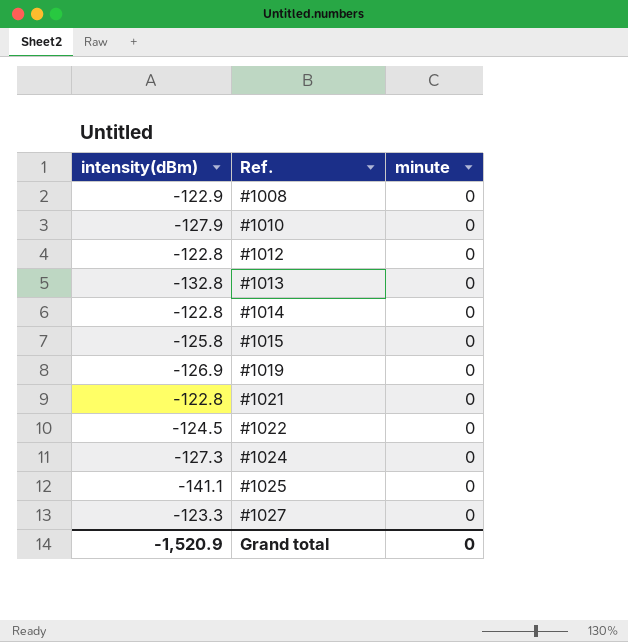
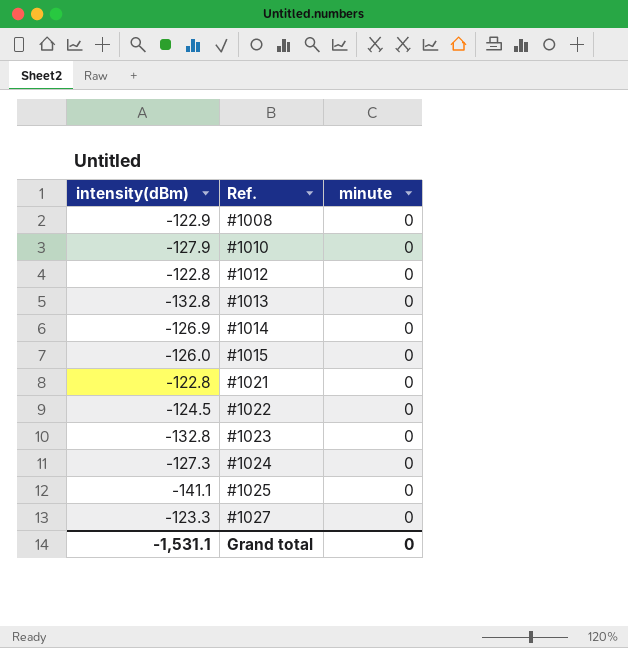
row #1019: -126.9 | 0 -> none
#1014 | intensity(dBm): -122.8 -> -126.9
#1015 | intensity(dBm): -125.8 -> -126.0
row #1023: none -> -132.8 | 0
Grand total | intensity(dBm): -1,520.9 -> -1,531.1

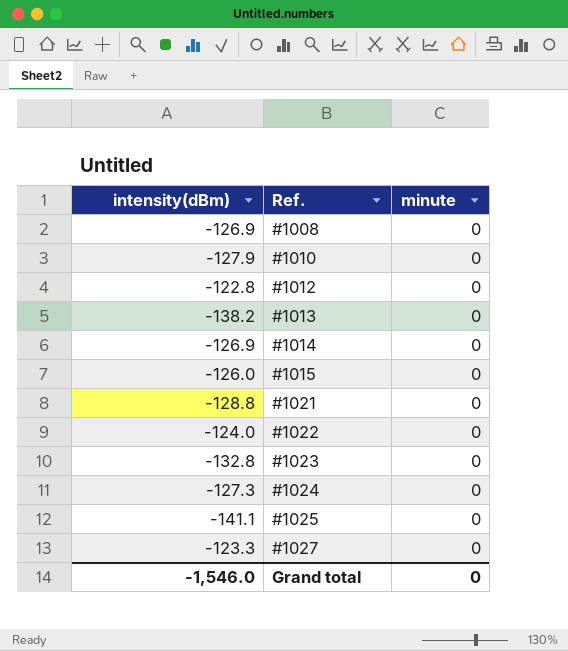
#1008 | intensity(dBm): -122.9 -> -126.9
#1013 | intensity(dBm): -132.8 -> -138.2
#1021 | intensity(dBm): -122.8 -> -128.8
#1022 | intensity(dBm): -124.5 -> -124.0
Grand total | intensity(dBm): -1,531.1 -> -1,546.0

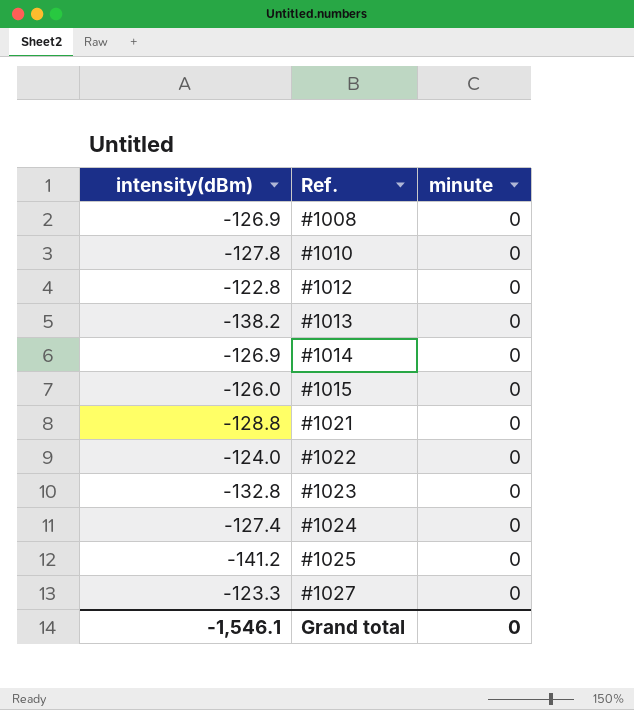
#1010 | intensity(dBm): -127.9 -> -127.8
#1024 | intensity(dBm): -127.3 -> -127.4
#1025 | intensity(dBm): -141.1 -> -141.2
Grand total | intensity(dBm): -1,546.0 -> -1,546.1

